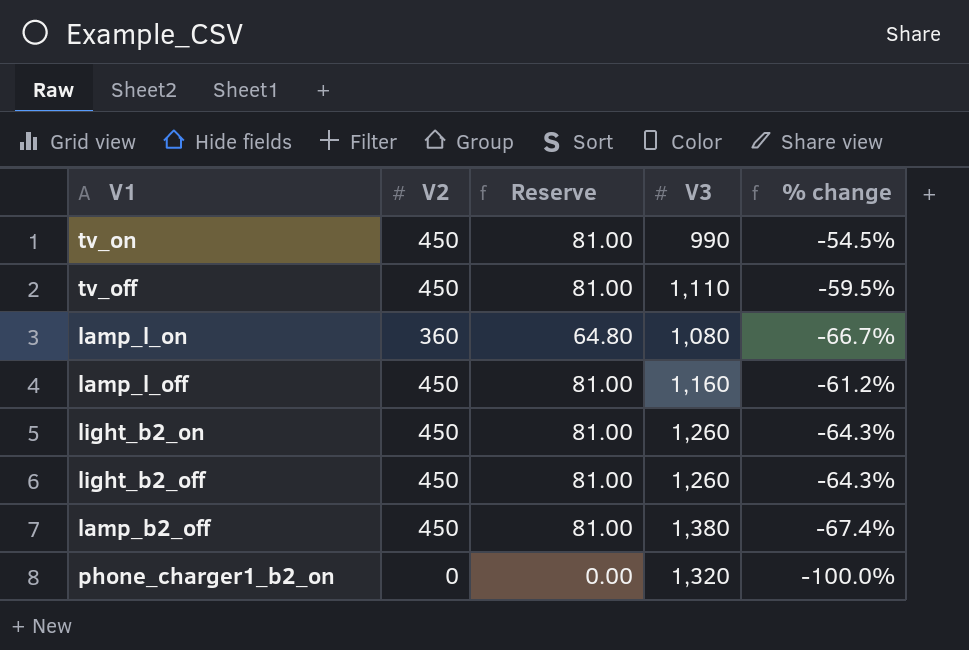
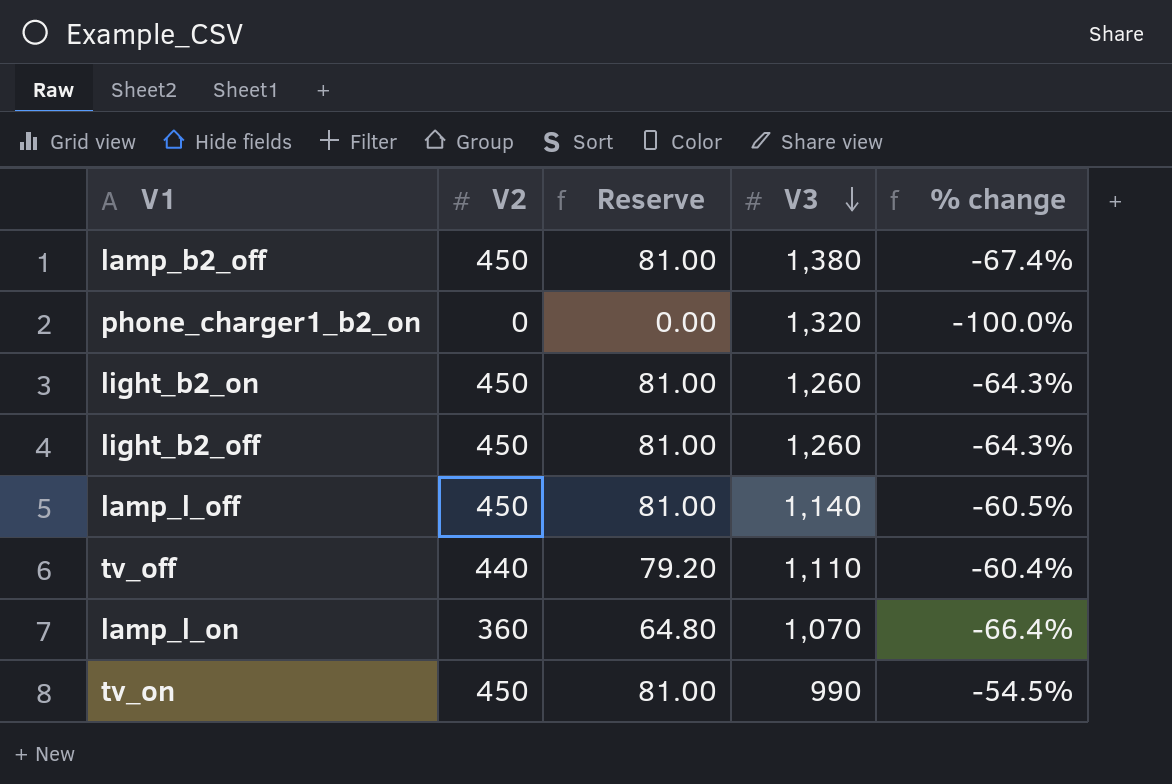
row order: none -> V3 descending
lamp_l_off | V3: 1,160 -> 1,140
lamp_l_off | % change: -61.2% -> -60.5%
tv_off | V2: 450 -> 440
tv_off | Reserve: 81.00 -> 79.20
tv_off | % change: -59.5% -> -60.4%
lamp_l_on | V3: 1,080 -> 1,070
lamp_l_on | % change: -66.7% -> -66.4%

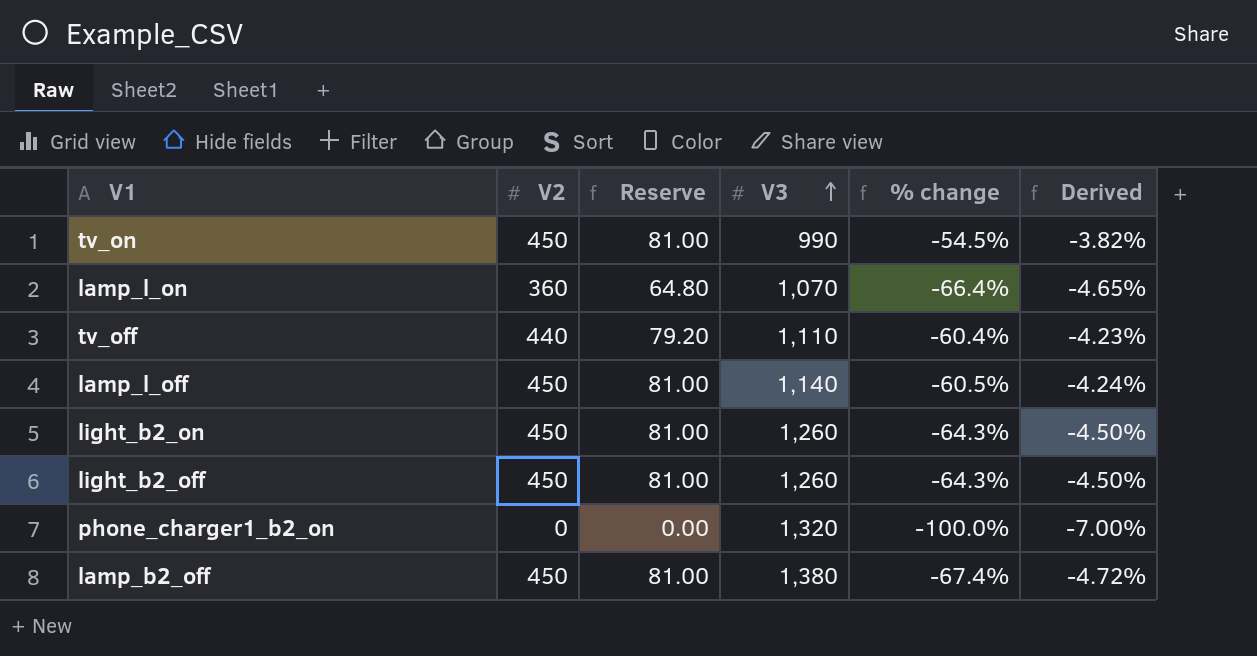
row order: V3 descending -> V3 ascending
column Derived | formula: none -> [% change] * 0.07

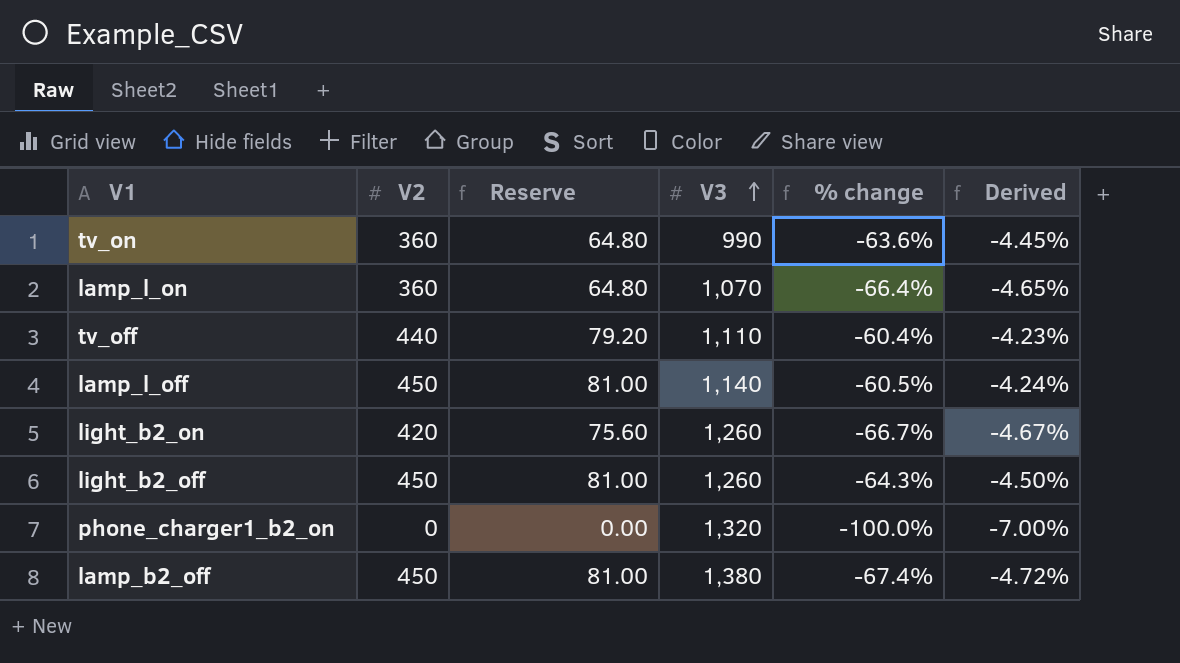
tv_on | V2: 450 -> 360
tv_on | Reserve: 81.00 -> 64.80
tv_on | % change: -54.5% -> -63.6%
tv_on | Derived: -3.82% -> -4.45%
light_b2_on | V2: 450 -> 420
light_b2_on | Reserve: 81.00 -> 75.60
light_b2_on | % change: -64.3% -> -66.7%
light_b2_on | Derived: -4.50% -> -4.67%

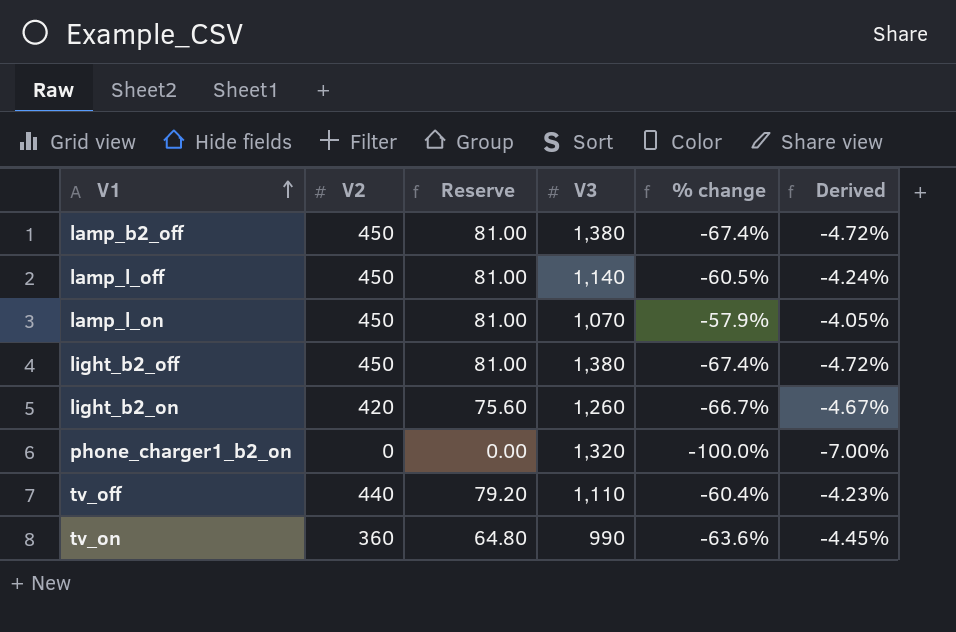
row order: V3 ascending -> V1 ascending
lamp_l_on | V2: 360 -> 450
lamp_l_on | Reserve: 64.80 -> 81.00
lamp_l_on | % change: -66.4% -> -57.9%
lamp_l_on | Derived: -4.65% -> -4.05%
light_b2_off | V3: 1,260 -> 1,380
light_b2_off | % change: -64.3% -> -67.4%
light_b2_off | Derived: -4.50% -> -4.72%

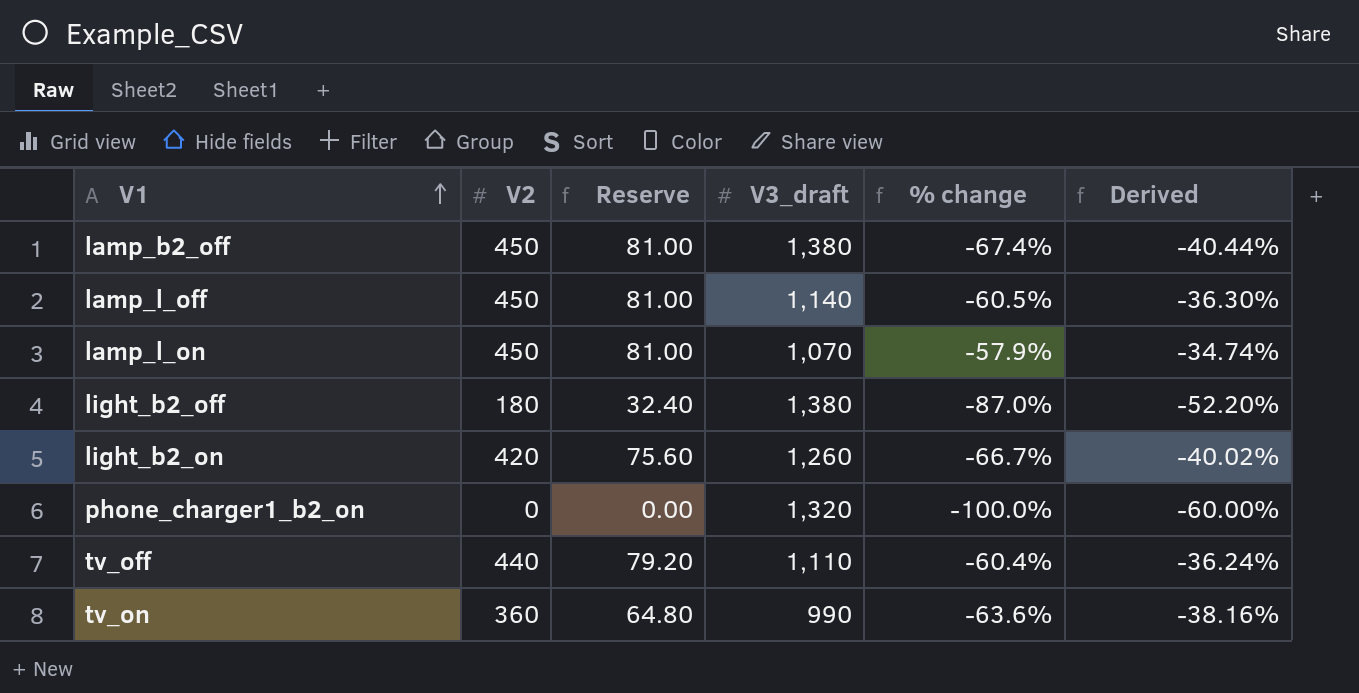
column name: V3 -> V3_draft
column Derived | formula: [% change] * 0.07 -> [% change] * 0.6
light_b2_off | V2: 450 -> 180
light_b2_off | Reserve: 81.00 -> 32.40
light_b2_off | % change: -67.4% -> -87.0%

